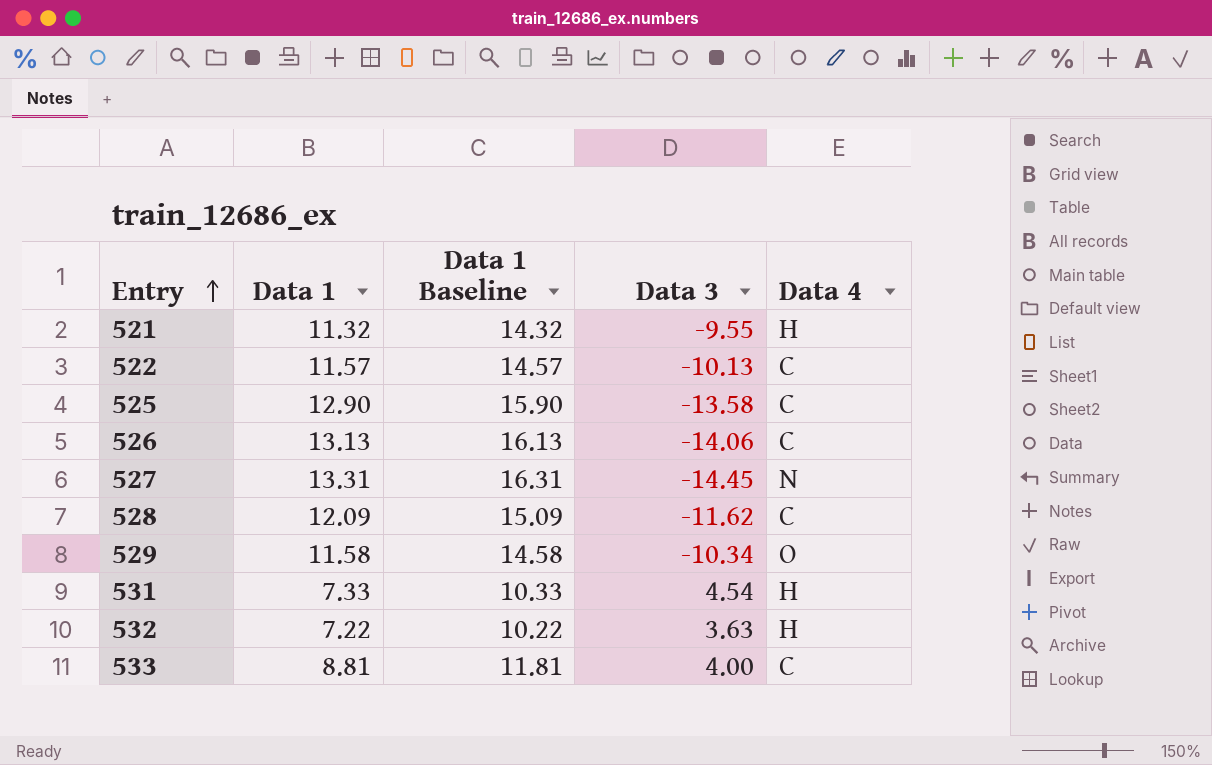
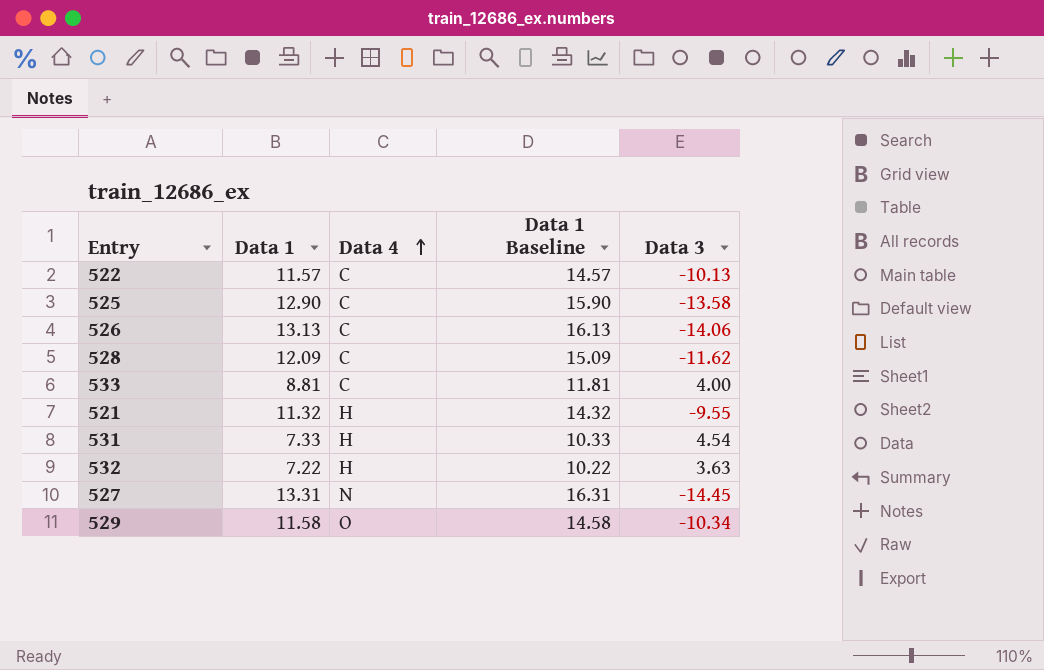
row order: Entry ascending -> Data 4 ascending
column Data 4 | position: 5 -> 3

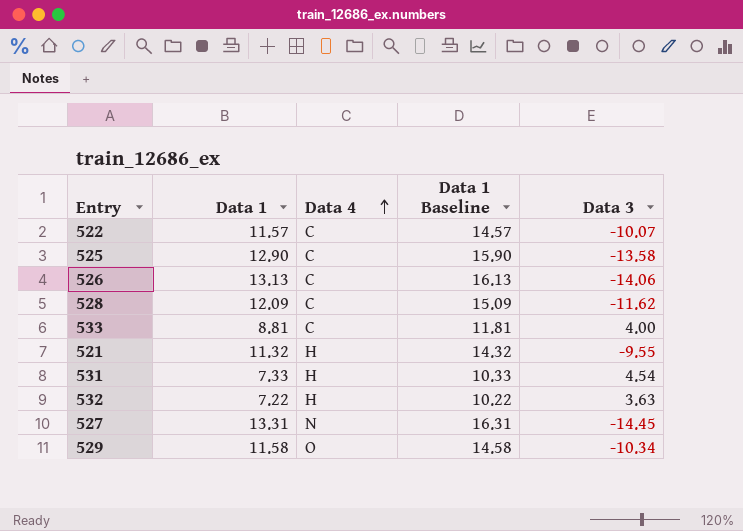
522 | Data 3: -10.13 -> -10.07

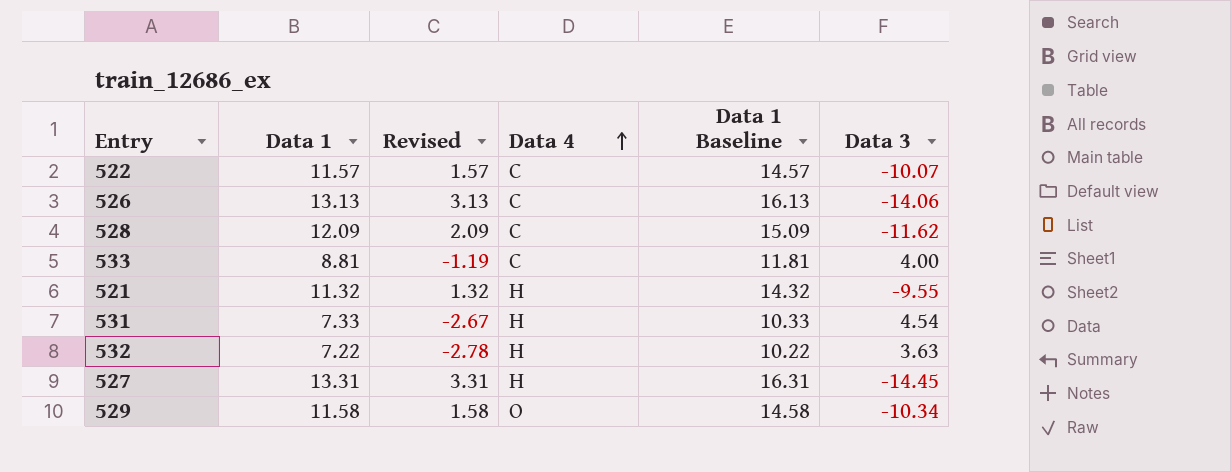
column Revised | formula: none -> [Data 1] - 10
row 525: 12.90 | C | 15.90 | -13.58 -> none
527 | Data 4: N -> H

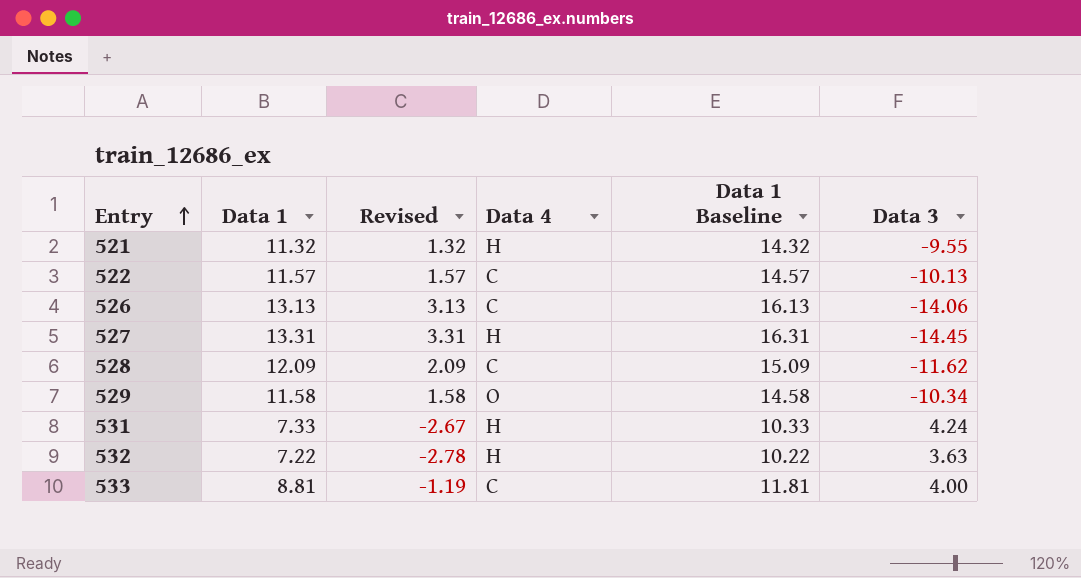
row order: Data 4 ascending -> Entry ascending
522 | Data 3: -10.07 -> -10.13
531 | Data 3: 4.54 -> 4.24

